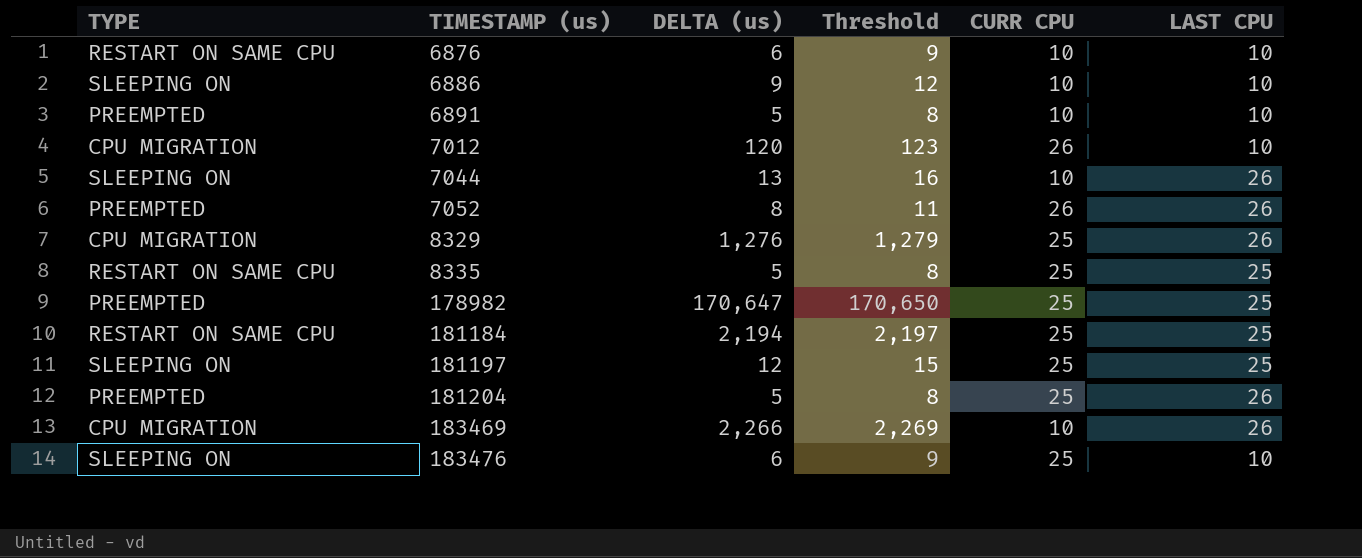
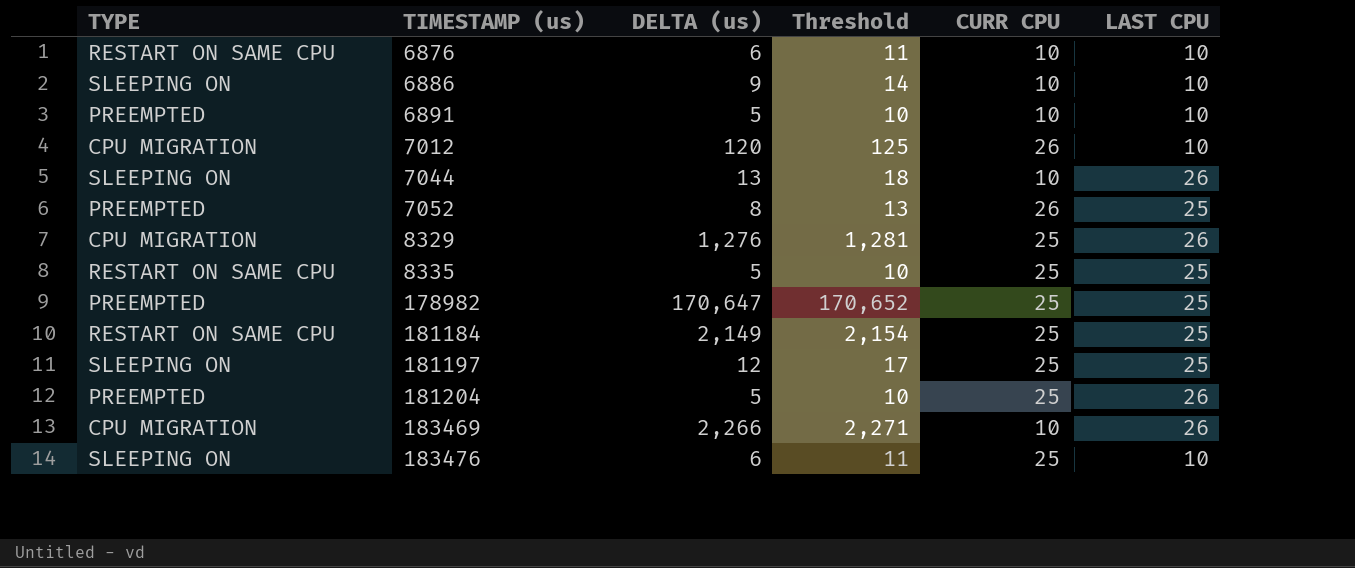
column Threshold | formula: [DELTA (us)] + 3 -> [DELTA (us)] + 5
7052 | LAST CPU: 26 -> 25
181184 | DELTA (us): 2,194 -> 2,149

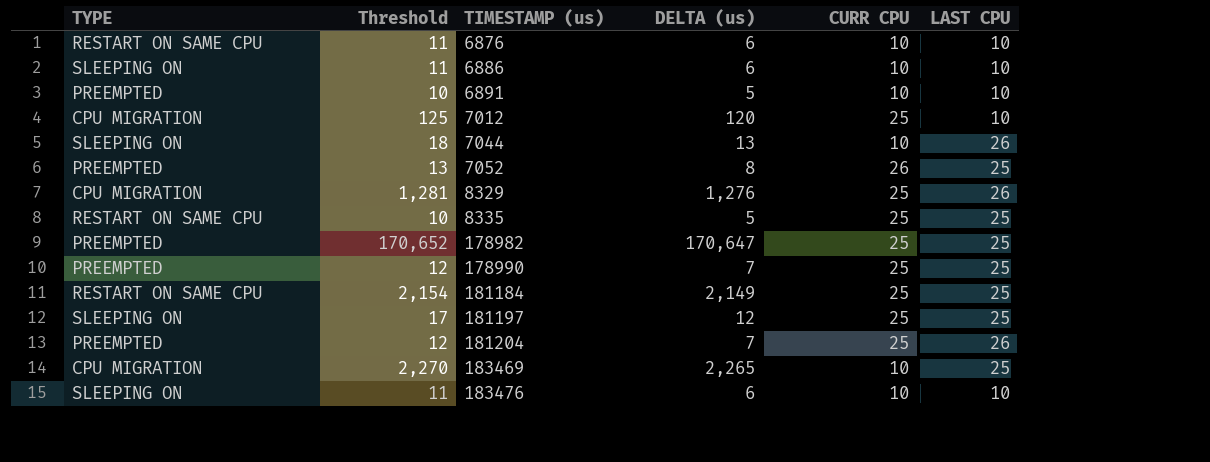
column Threshold | position: 4 -> 2
6886 | Threshold: 14 -> 11
6886 | DELTA (us): 9 -> 6
7012 | CURR CPU: 26 -> 25
row 178990: none -> PREEMPTED | 12 | 7 | 25 | 25
181204 | Threshold: 10 -> 12
181204 | DELTA (us): 5 -> 7
183469 | Threshold: 2,271 -> 2,270
183469 | DELTA (us): 2,266 -> 2,265
183469 | LAST CPU: 26 -> 25
183476 | CURR CPU: 25 -> 10

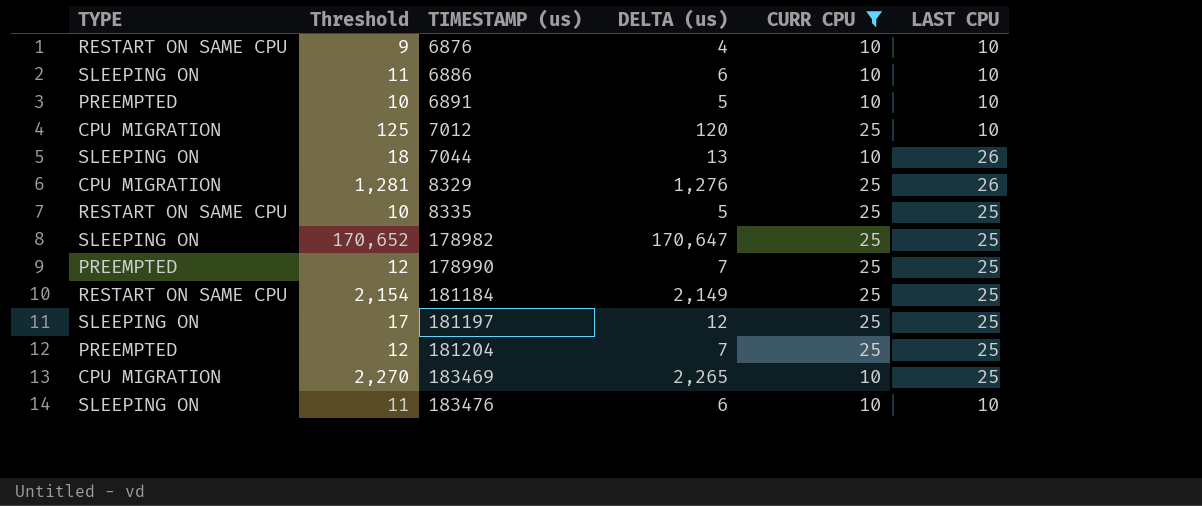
filter: none -> CURR CPU != 26
6876 | Threshold: 11 -> 9
6876 | DELTA (us): 6 -> 4
178982 | TYPE: PREEMPTED -> SLEEPING ON
181204 | LAST CPU: 26 -> 25

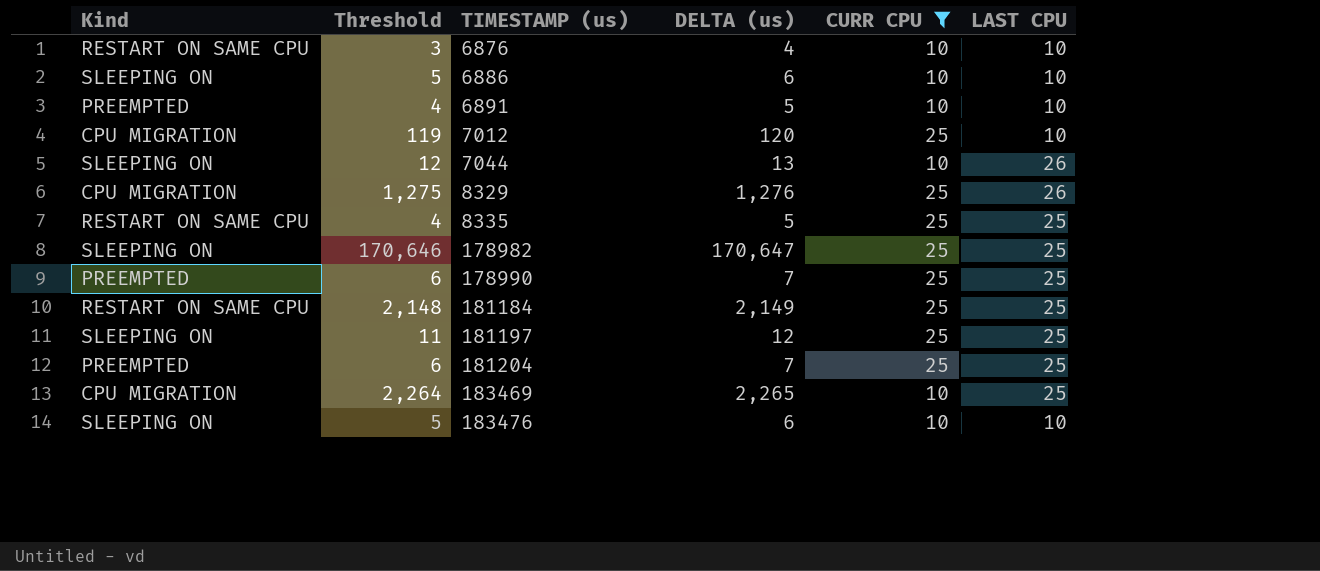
column name: TYPE -> Kind
column Threshold | formula: [DELTA (us)] + 5 -> [DELTA (us)] - 1

